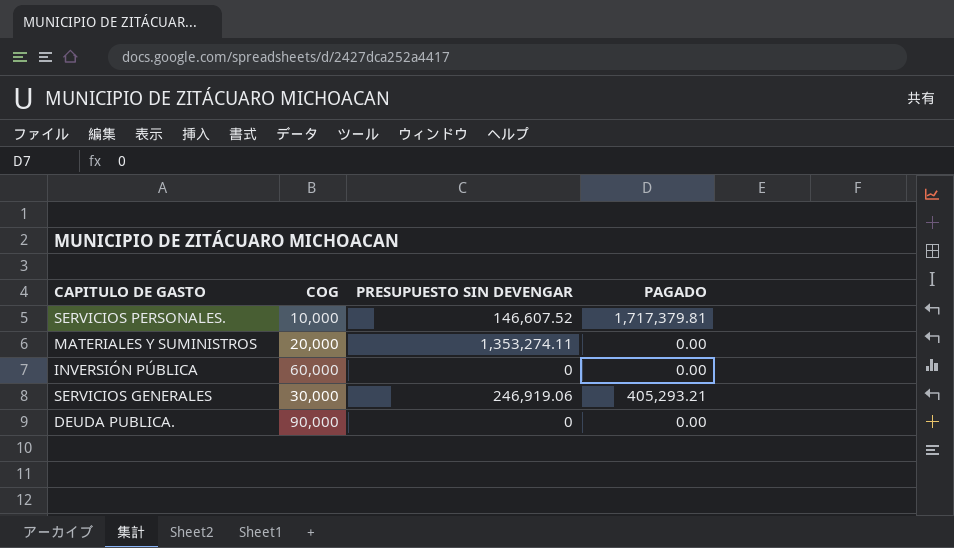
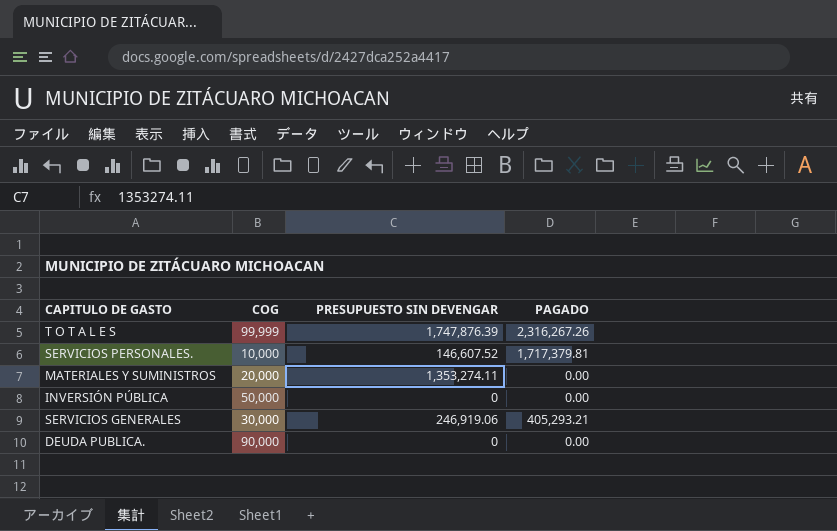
row T O T A L E S: none -> 99,999 | 1,747,876.39 | 2,316,267.26
INVERSIÓN PÚBLICA | COG: 60,000 -> 50,000

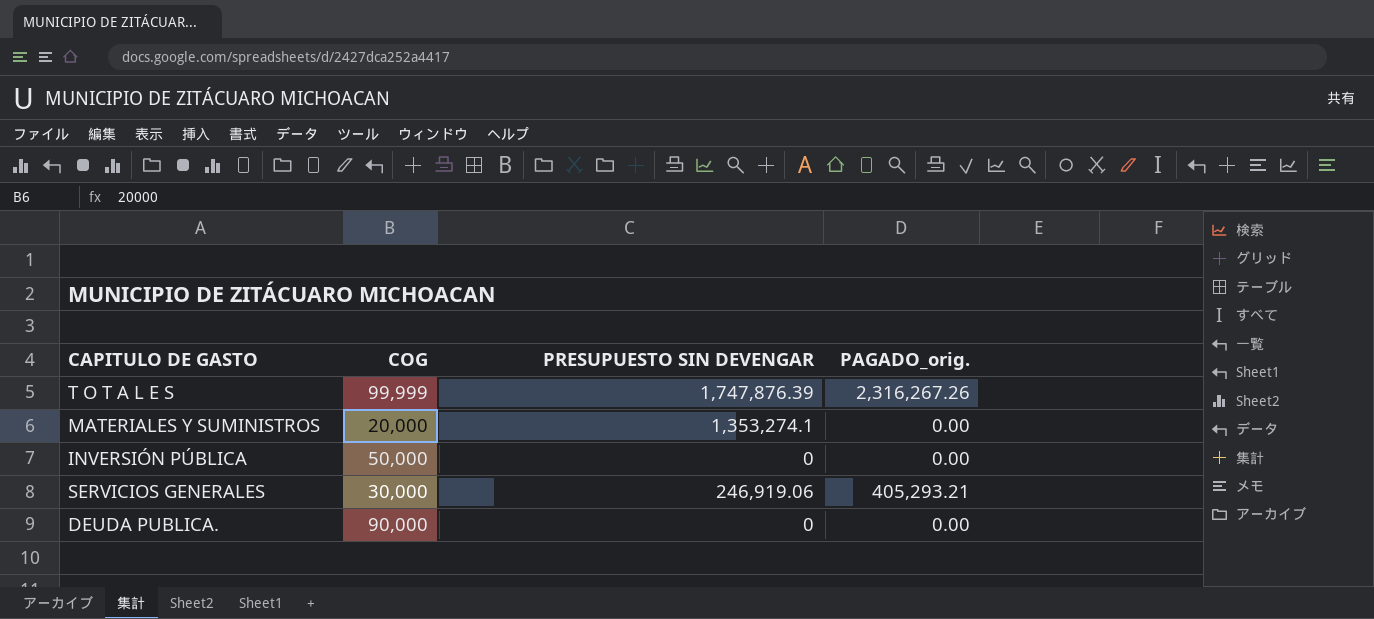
column name: PAGADO -> PAGADO_orig.
row SERVICIOS PERSONALES.: 10,000 | 146,607.52 | 1,717,379.81 -> none
MATERIALES Y SUMINISTROS | PRESUPUESTO SIN DEVENGAR: 1,353,274.11 -> 1,353,274.1

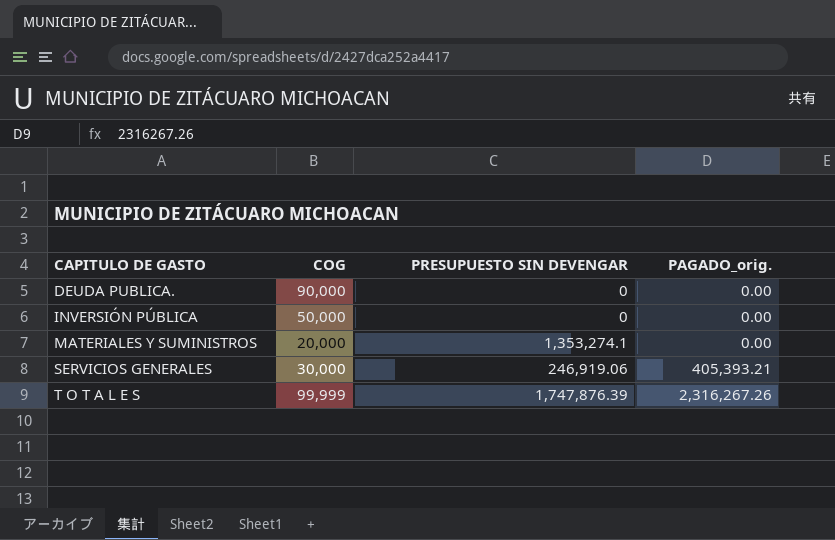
row order: none -> CAPITULO DE GASTO ascending
SERVICIOS GENERALES | PAGADO_orig.: 405,293.21 -> 405,393.21

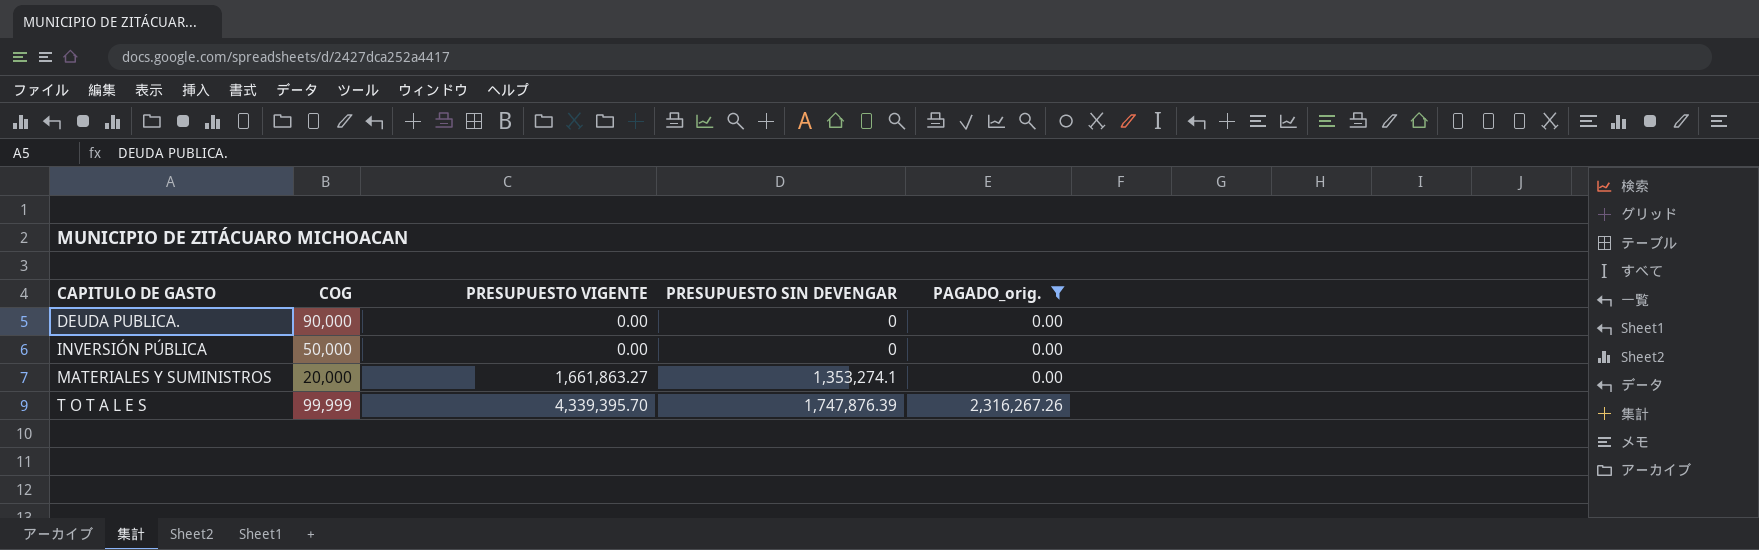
filter: none -> PAGADO_orig. != 405,393.21
column PRESUPUESTO VIGENTE | position: none -> 3

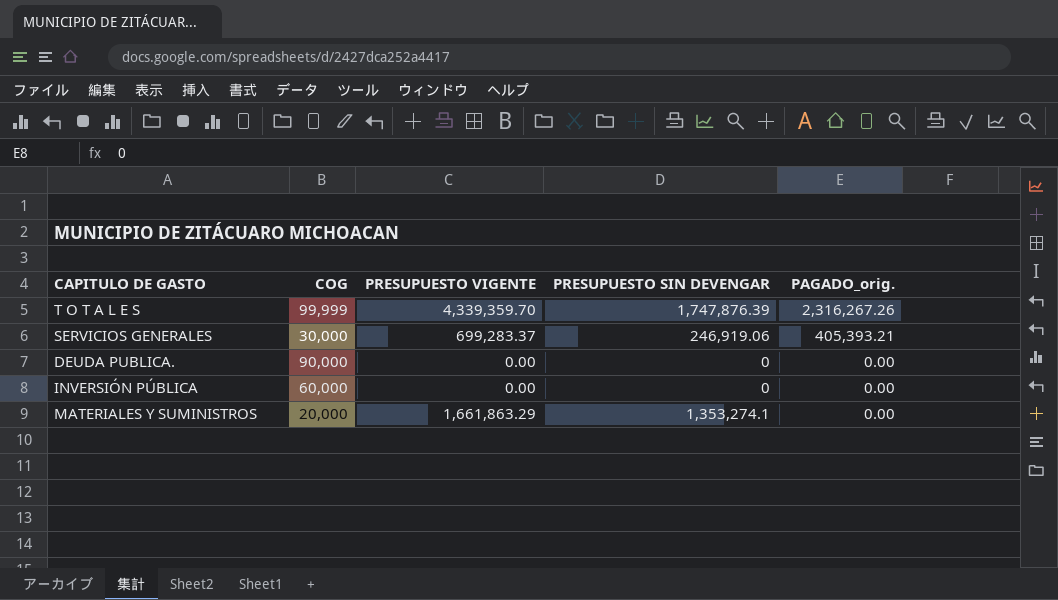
filter: PAGADO_orig. != 405,393.21 -> none
row order: CAPITULO DE GASTO ascending -> PAGADO_orig. descending
T O T A L E S | PRESUPUESTO VIGENTE: 4,339,395.70 -> 4,339,359.70
INVERSIÓN PÚBLICA | COG: 50,000 -> 60,000
MATERIALES Y SUMINISTROS | PRESUPUESTO VIGENTE: 1,661,863.27 -> 1,661,863.29

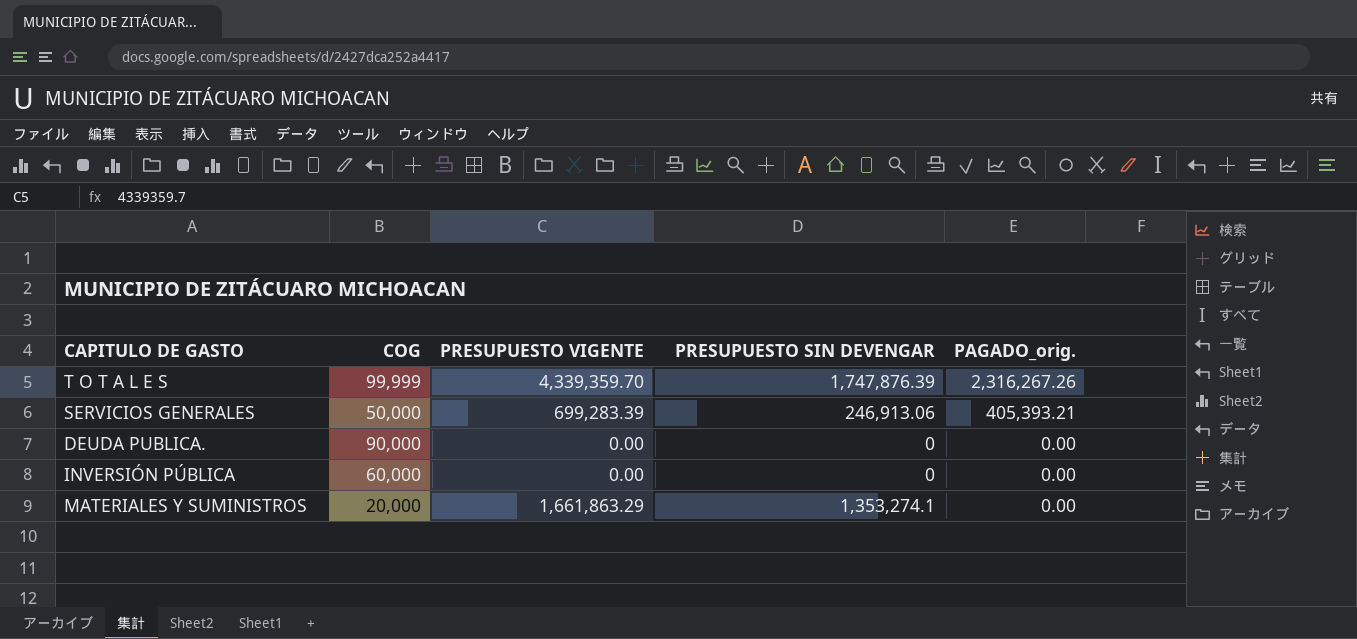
SERVICIOS GENERALES | COG: 30,000 -> 50,000
SERVICIOS GENERALES | PRESUPUESTO VIGENTE: 699,283.37 -> 699,283.39
SERVICIOS GENERALES | PRESUPUESTO SIN DEVENGAR: 246,919.06 -> 246,913.06

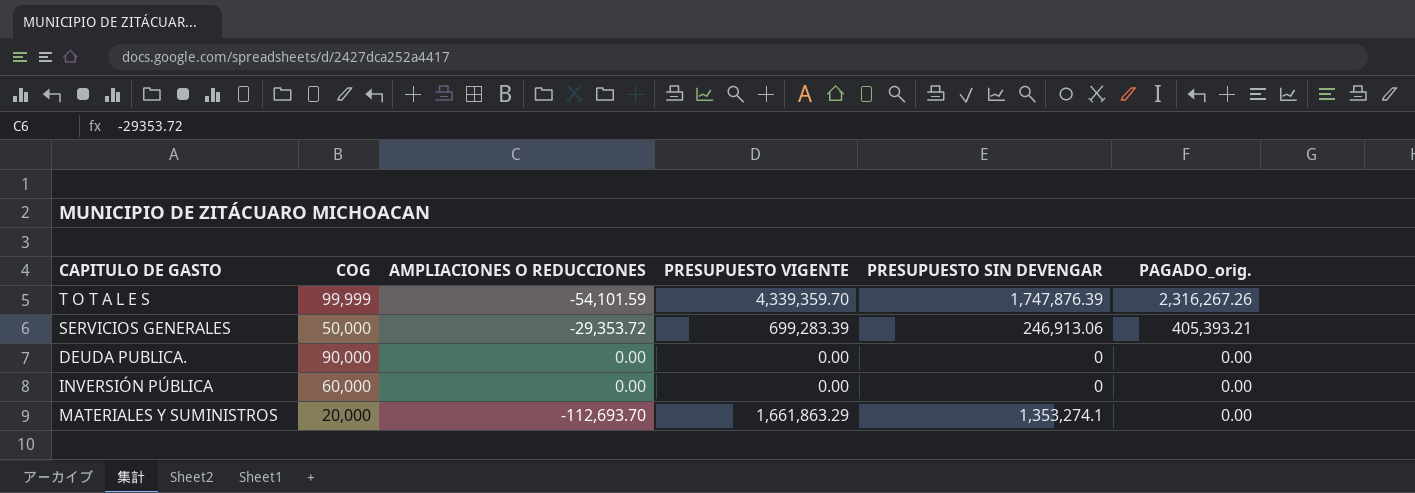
column AMPLIACIONES O REDUCCIONES | position: none -> 3

